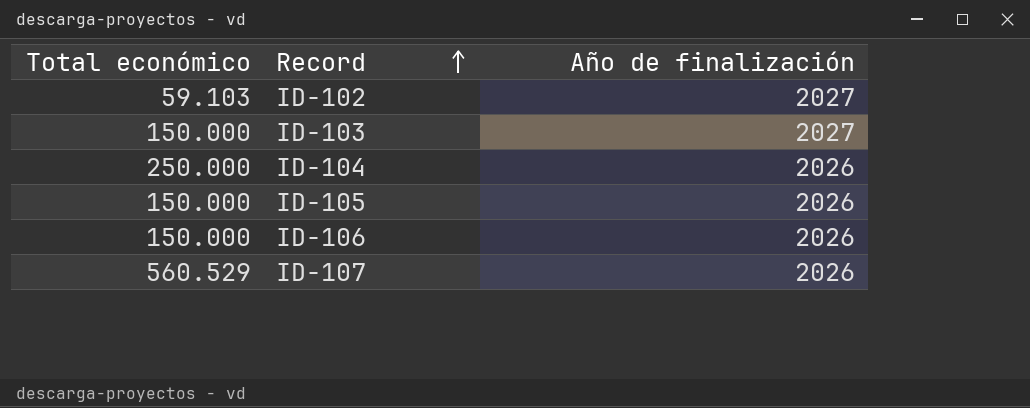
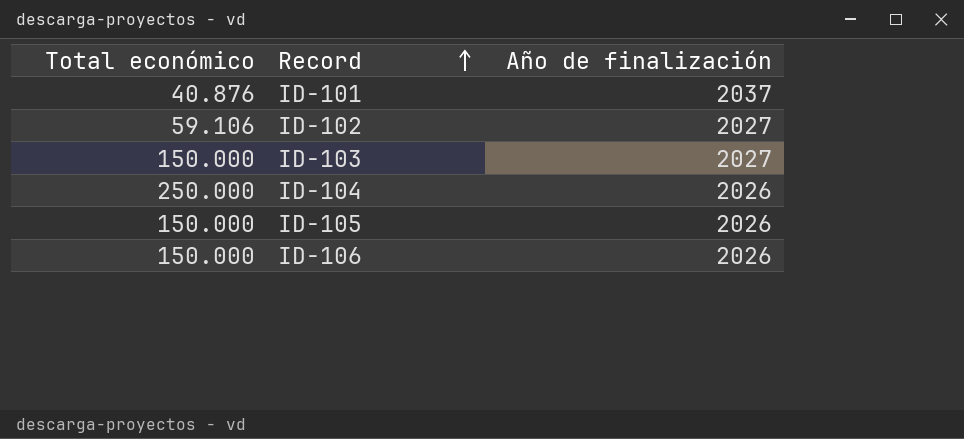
row ID-107: 560.529 | 2026 -> none
row ID-101: none -> 40.876 | 2037
ID-102 | Total económico: 59.103 -> 59.106

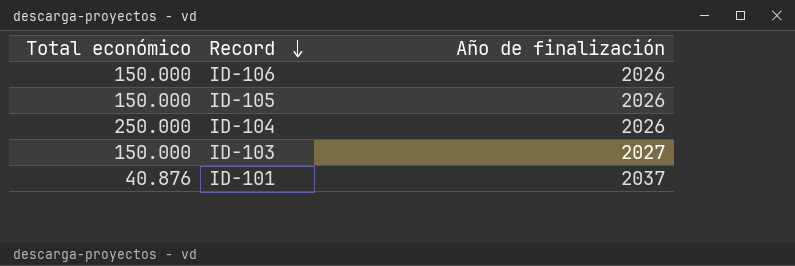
row order: Record ascending -> Record descending
row ID-102: 59.106 | 2027 -> none

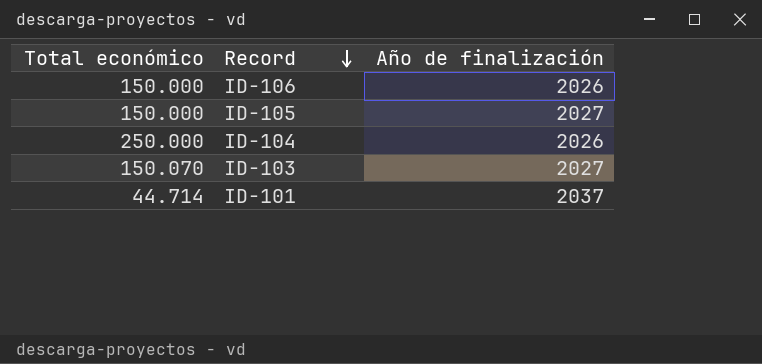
ID-105 | Año de finalización: 2026 -> 2027
ID-103 | Total económico: 150.000 -> 150.070
ID-101 | Total económico: 40.876 -> 44.714

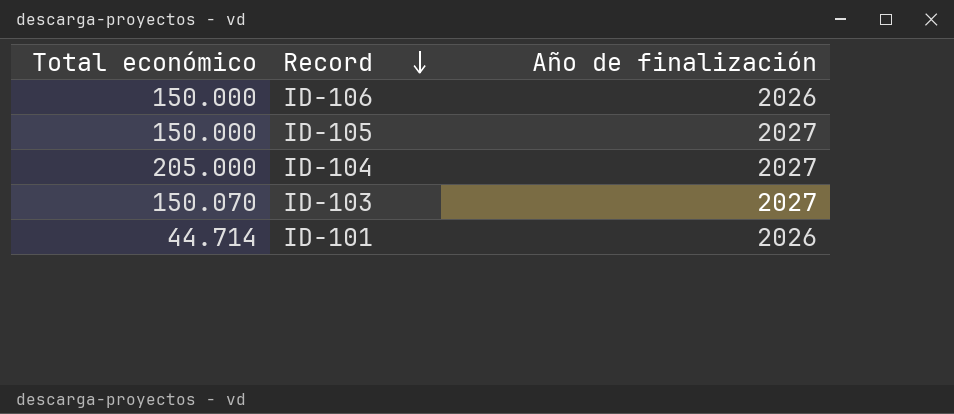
ID-104 | Total económico: 250.000 -> 205.000
ID-104 | Año de finalización: 2026 -> 2027
ID-101 | Año de finalización: 2037 -> 2026

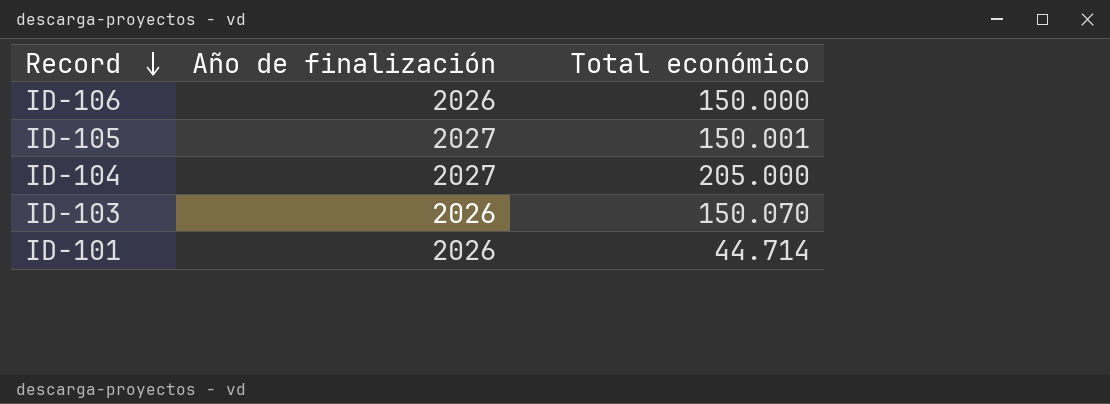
column Total económico | position: 1 -> 3
ID-105 | Total económico: 150.000 -> 150.001
ID-103 | Año de finalización: 2027 -> 2026

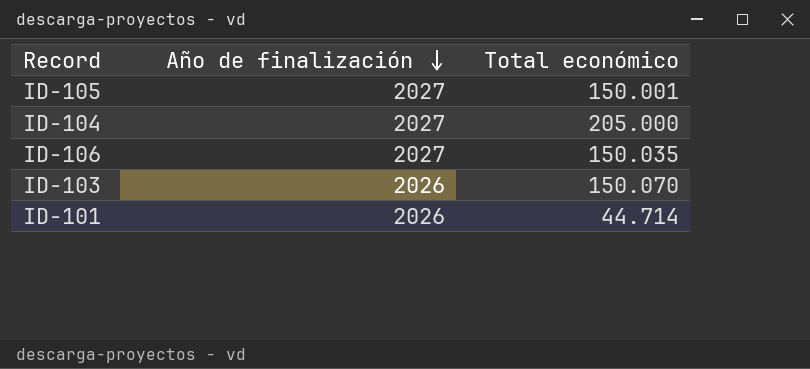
row order: Record descending -> Año de finalización descending
ID-106 | Año de finalización: 2026 -> 2027
ID-106 | Total económico: 150.000 -> 150.035

